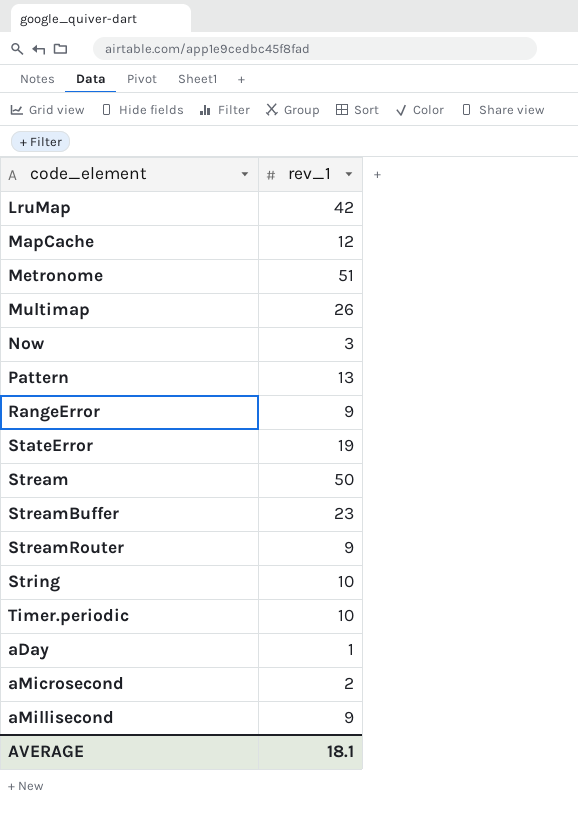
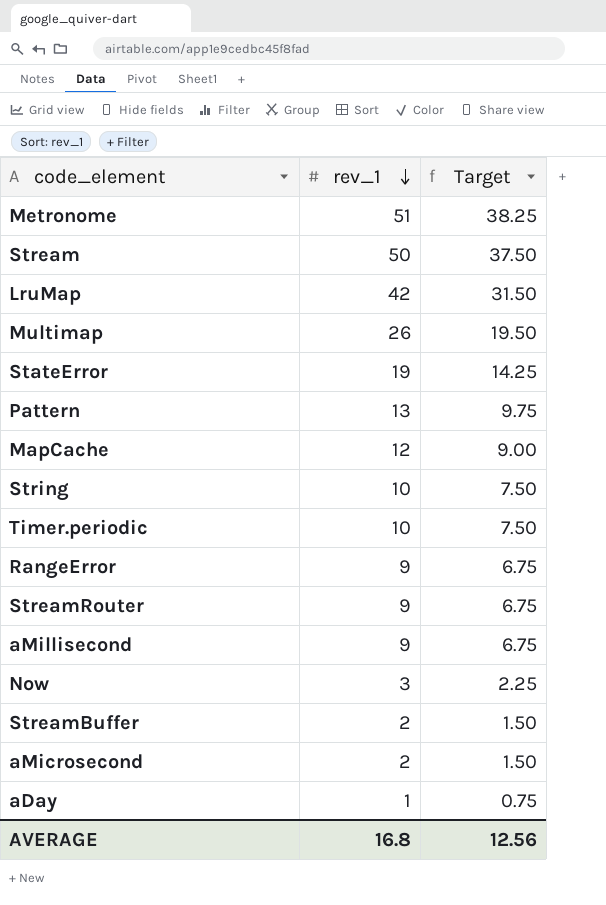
row order: none -> rev_1 descending
column Target | formula: none -> [rev_1] * 0.75
StreamBuffer | rev_1: 23 -> 2
AVERAGE | rev_1: 18.1 -> 16.8

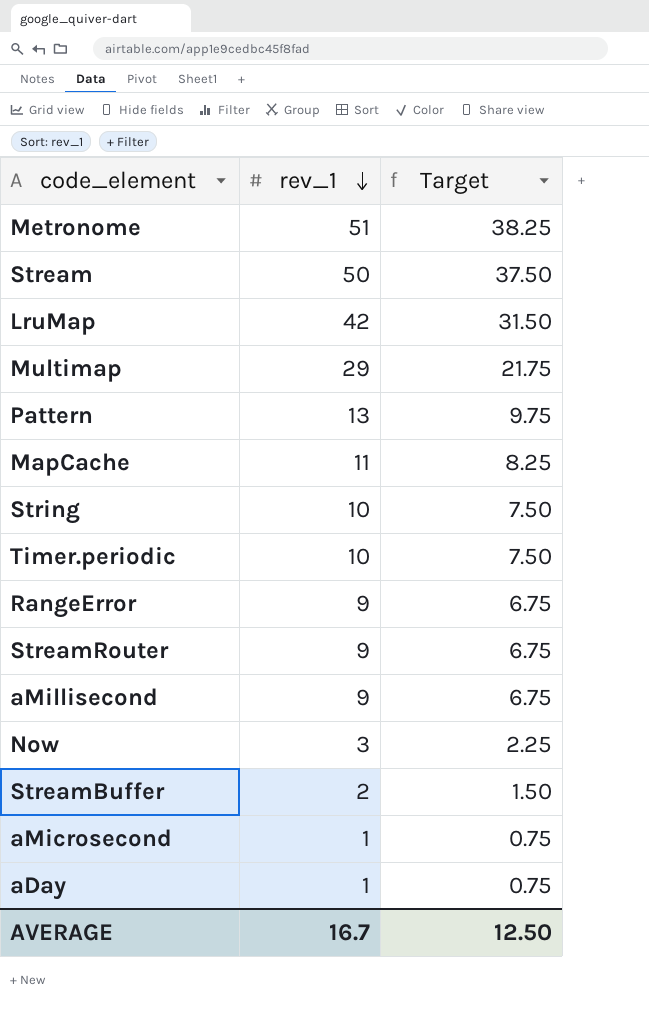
row StateError: 19 | 14.25 -> none
Multimap | rev_1: 26 -> 29
Multimap | Target: 19.50 -> 21.75
MapCache | rev_1: 12 -> 11
MapCache | Target: 9.00 -> 8.25
aMicrosecond | rev_1: 2 -> 1
aMicrosecond | Target: 1.50 -> 0.75
AVERAGE | rev_1: 16.8 -> 16.7
AVERAGE | Target: 12.56 -> 12.50

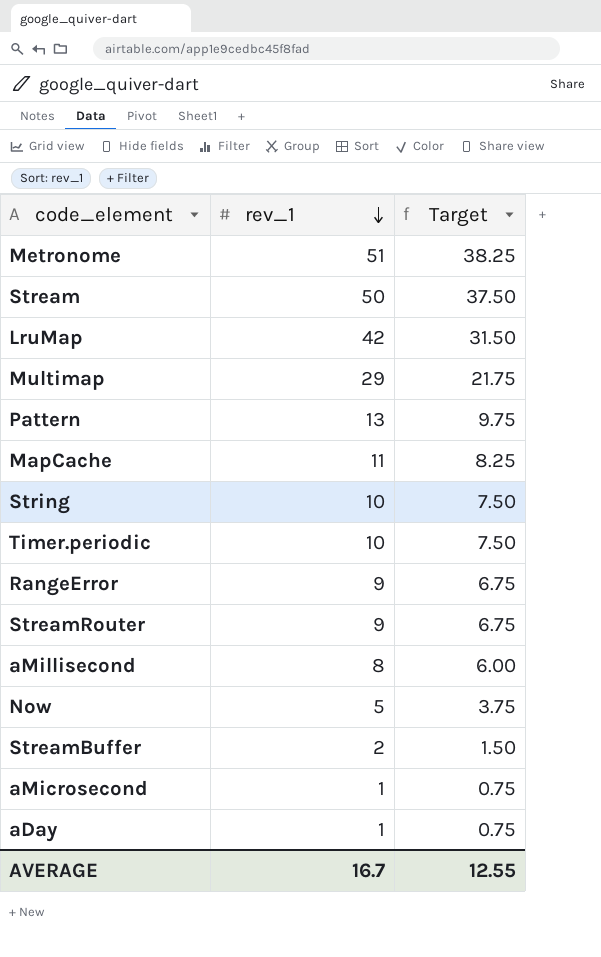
aMillisecond | rev_1: 9 -> 8
aMillisecond | Target: 6.75 -> 6.00
Now | rev_1: 3 -> 5
Now | Target: 2.25 -> 3.75
AVERAGE | Target: 12.50 -> 12.55

